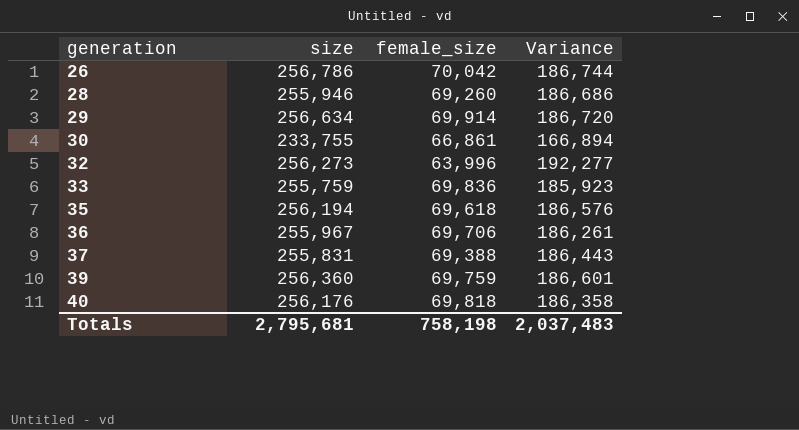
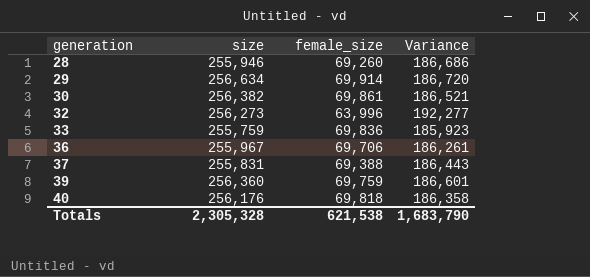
row 26: 256,786 | 70,042 | 186,744 -> none
row 35: 256,194 | 69,618 | 186,576 -> none
30 | size: 233,755 -> 256,382
30 | female_size: 66,861 -> 69,861
30 | Variance: 166,894 -> 186,521
Totals | size: 2,795,681 -> 2,305,328
Totals | female_size: 758,198 -> 621,538
Totals | Variance: 2,037,483 -> 1,683,790

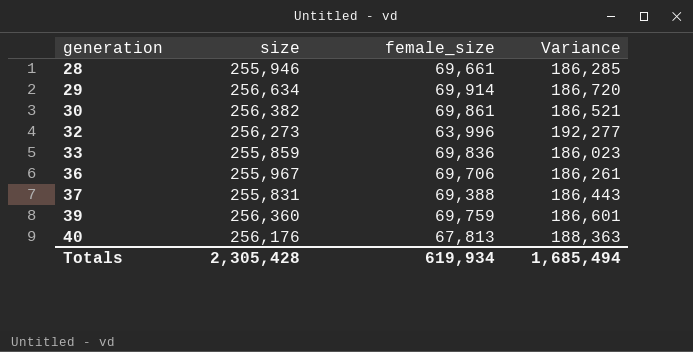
28 | female_size: 69,260 -> 69,661
28 | Variance: 186,686 -> 186,285
33 | size: 255,759 -> 255,859
33 | Variance: 185,923 -> 186,023
40 | female_size: 69,818 -> 67,813
40 | Variance: 186,358 -> 188,363
Totals | size: 2,305,328 -> 2,305,428
Totals | female_size: 621,538 -> 619,934
Totals | Variance: 1,683,790 -> 1,685,494

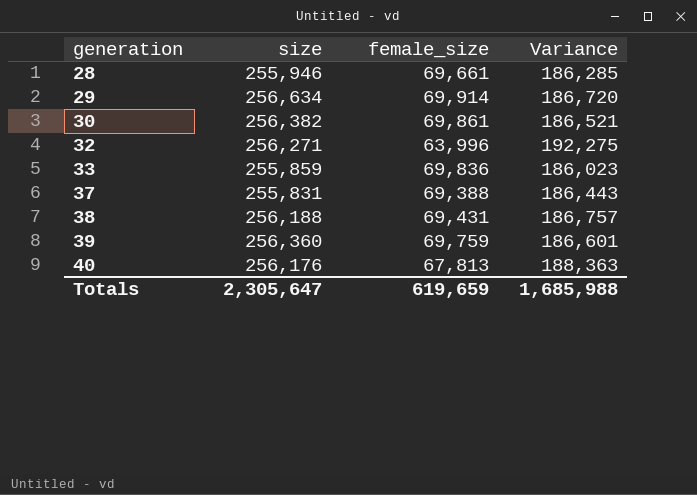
row 36: 255,967 | 69,706 | 186,261 -> none
32 | size: 256,273 -> 256,271
32 | Variance: 192,277 -> 192,275
row 38: none -> 256,188 | 69,431 | 186,757
Totals | size: 2,305,428 -> 2,305,647
Totals | female_size: 619,934 -> 619,659
Totals | Variance: 1,685,494 -> 1,685,988

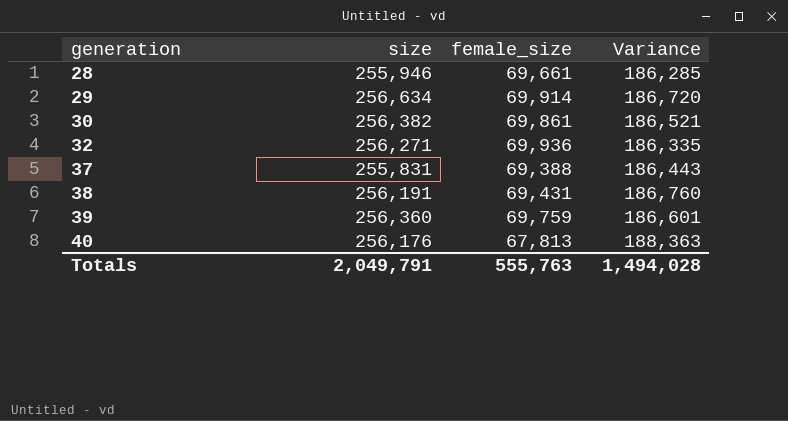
row 33: 255,859 | 69,836 | 186,023 -> none
32 | female_size: 63,996 -> 69,936
32 | Variance: 192,275 -> 186,335
38 | size: 256,188 -> 256,191
38 | Variance: 186,757 -> 186,760
Totals | size: 2,305,647 -> 2,049,791
Totals | female_size: 619,659 -> 555,763
Totals | Variance: 1,685,988 -> 1,494,028

